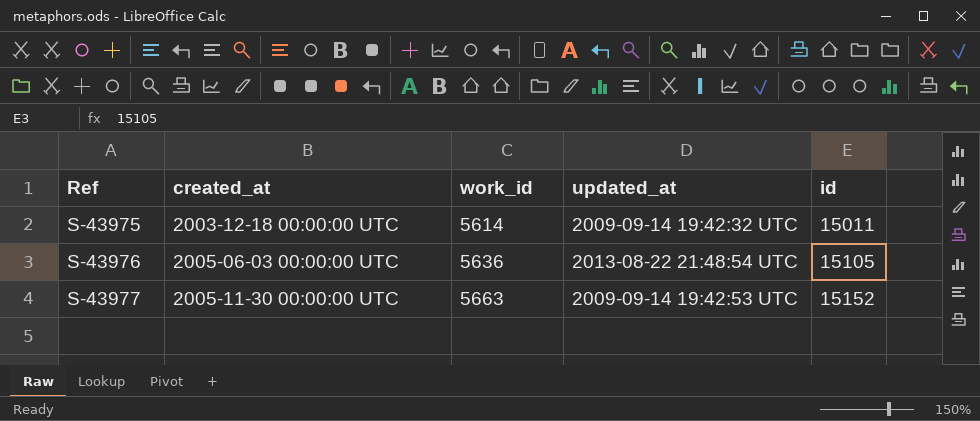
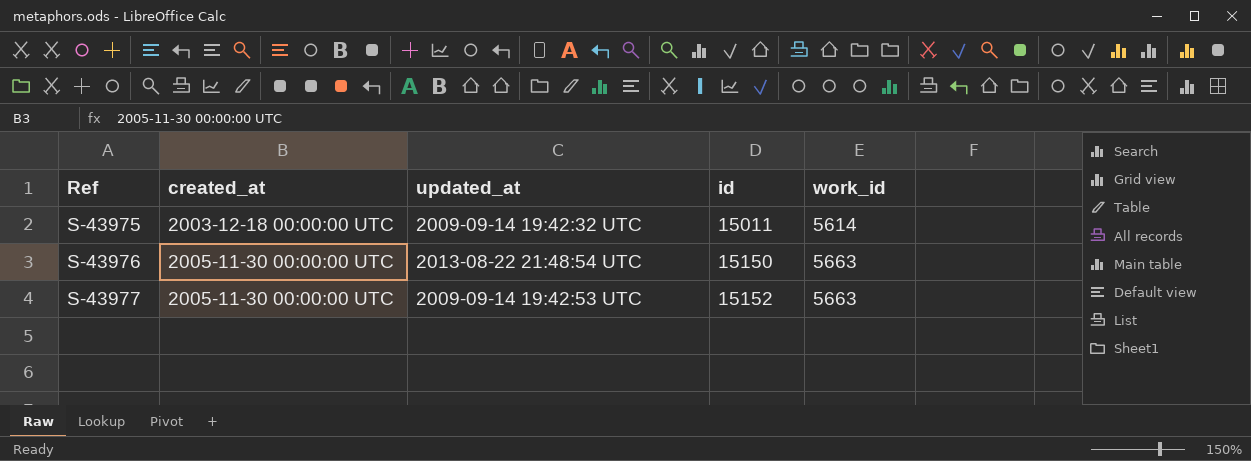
column work_id | position: 3 -> 5
S-43976 | created_at: 2005-06-03 00:00:00 UTC -> 2005-11-30 00:00:00 UTC
S-43976 | id: 15105 -> 15150
S-43976 | work_id: 5636 -> 5663

